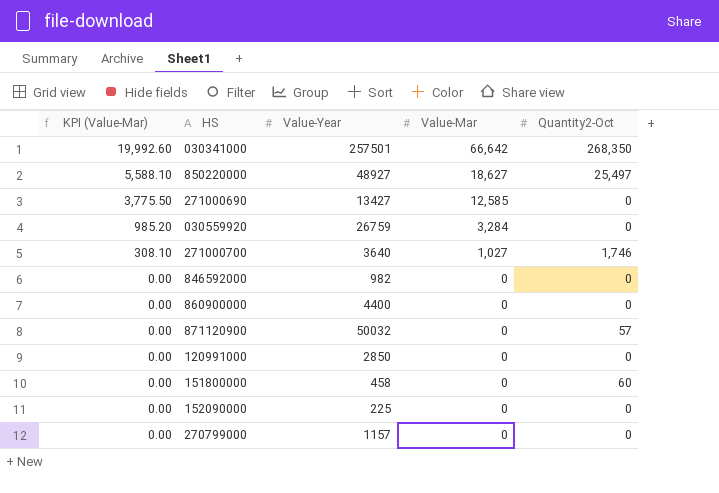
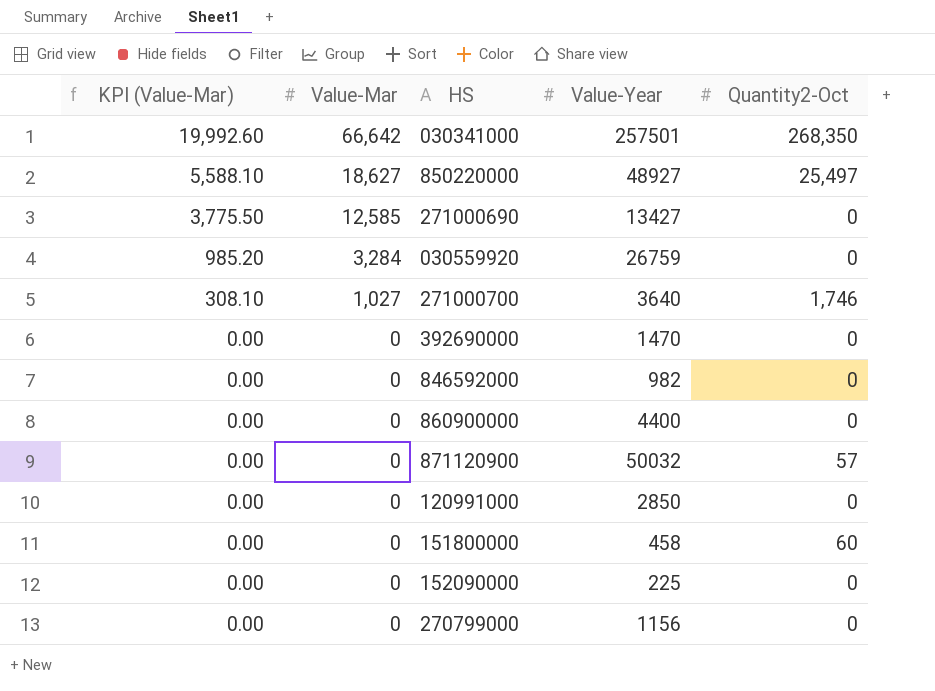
column Value-Mar | position: 4 -> 2
row 392690000: none -> 0.00 | 0 | 1470 | 0
270799000 | Value-Year: 1157 -> 1156

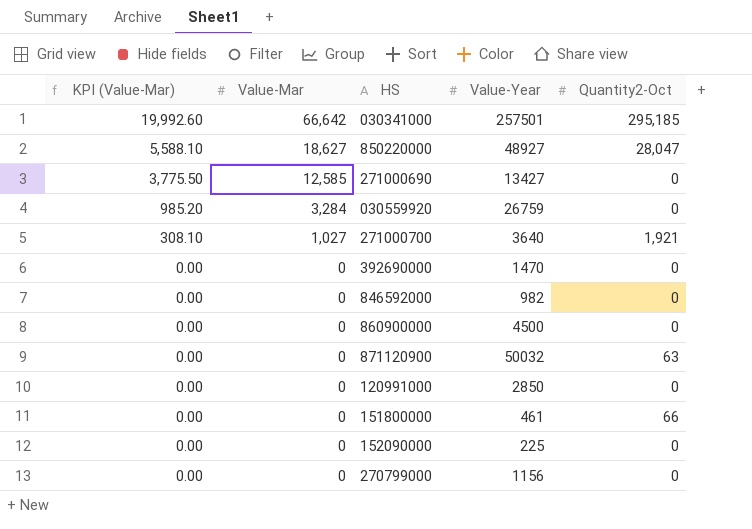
030341000 | Quantity2-Oct: 268,350 -> 295,185
850220000 | Quantity2-Oct: 25,497 -> 28,047
271000700 | Quantity2-Oct: 1,746 -> 1,921
860900000 | Value-Year: 4400 -> 4500
871120900 | Quantity2-Oct: 57 -> 63
151800000 | Value-Year: 458 -> 461
151800000 | Quantity2-Oct: 60 -> 66

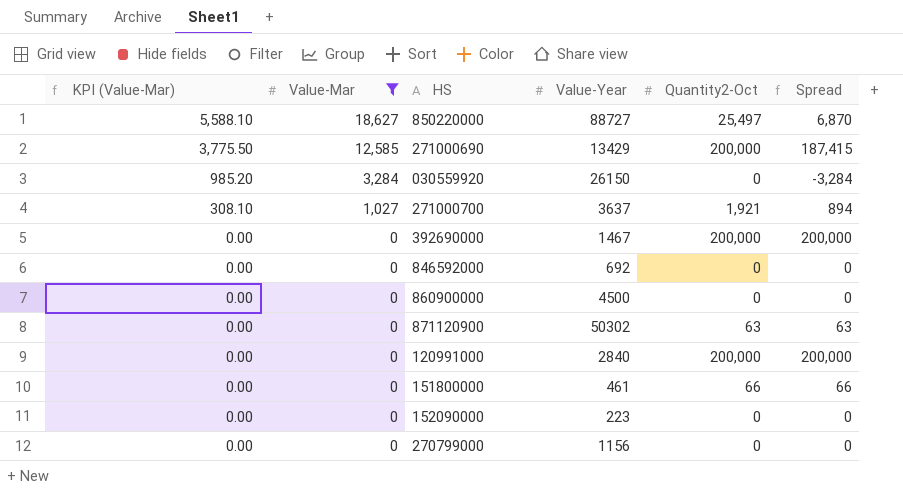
filter: none -> Value-Mar != 66,642
column Spread | formula: none -> [Quantity2-Oct] - [Value-Mar]
850220000 | Value-Year: 48927 -> 88727
850220000 | Quantity2-Oct: 28,047 -> 25,497
271000690 | Value-Year: 13427 -> 13429
271000690 | Quantity2-Oct: 0 -> 200,000
030559920 | Value-Year: 26759 -> 26150
271000700 | Value-Year: 3640 -> 3637
392690000 | Value-Year: 1470 -> 1467
392690000 | Quantity2-Oct: 0 -> 200,000
846592000 | Value-Year: 982 -> 692
871120900 | Value-Year: 50032 -> 50302
120991000 | Value-Year: 2850 -> 2840
120991000 | Quantity2-Oct: 0 -> 200,000
152090000 | Value-Year: 225 -> 223

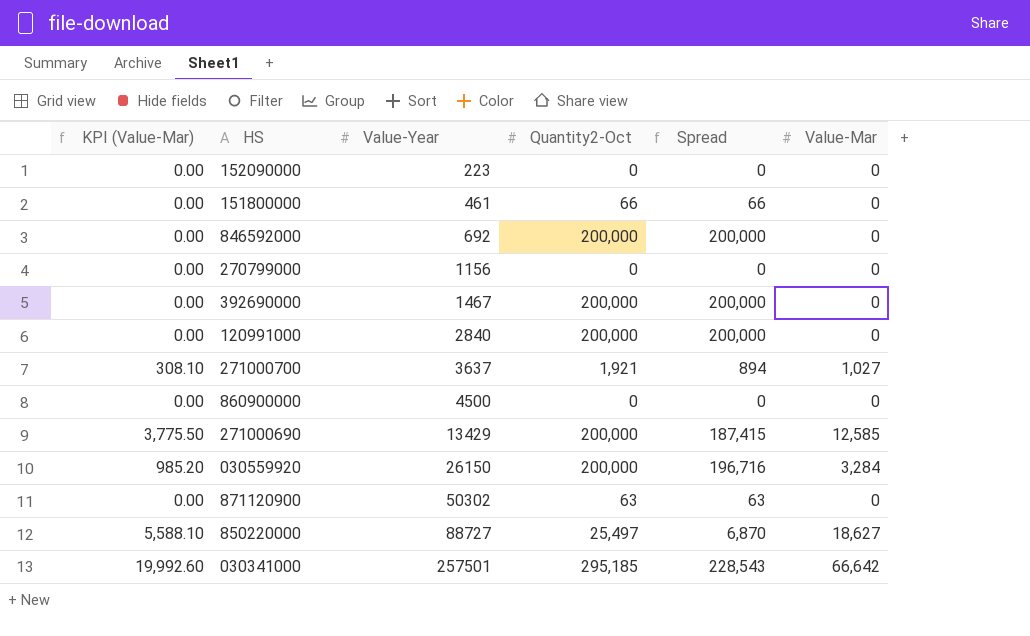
filter: Value-Mar != 66,642 -> none
row order: KPI (Value-Mar) descending -> Value-Year ascending
column Value-Mar | position: 2 -> 6
846592000 | Quantity2-Oct: 0 -> 200,000
846592000 | Spread: 0 -> 200,000
030559920 | Quantity2-Oct: 0 -> 200,000
030559920 | Spread: -3,284 -> 196,716

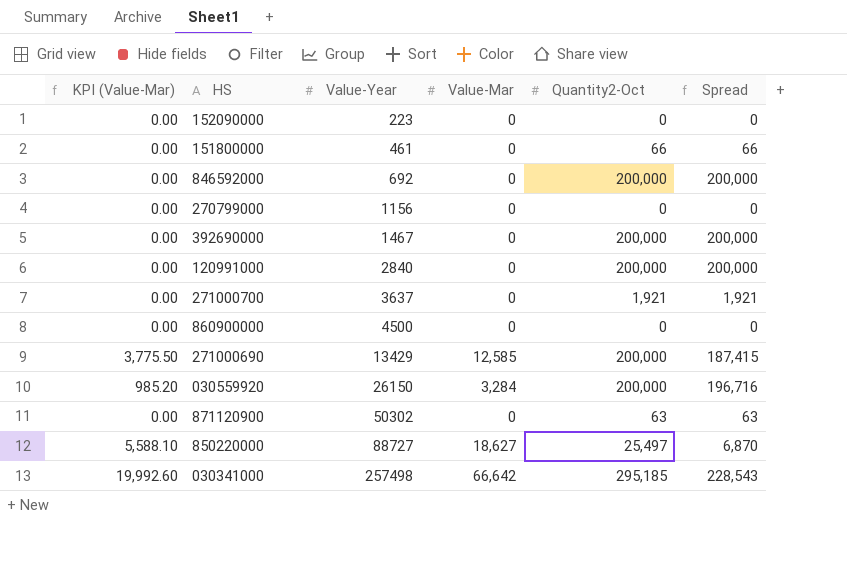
column Value-Mar | position: 6 -> 4
271000700 | KPI (Value-Mar): 308.10 -> 0.00
271000700 | Value-Mar: 1,027 -> 0
271000700 | Spread: 894 -> 1,921
030341000 | Value-Year: 257501 -> 257498

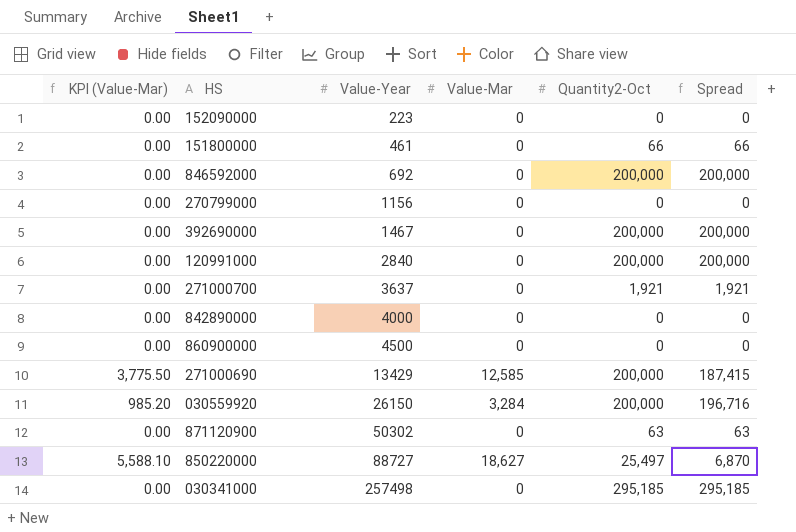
row 842890000: none -> 0.00 | 4000 | 0 | 0 | 0
030341000 | KPI (Value-Mar): 19,992.60 -> 0.00
030341000 | Value-Mar: 66,642 -> 0
030341000 | Spread: 228,543 -> 295,185

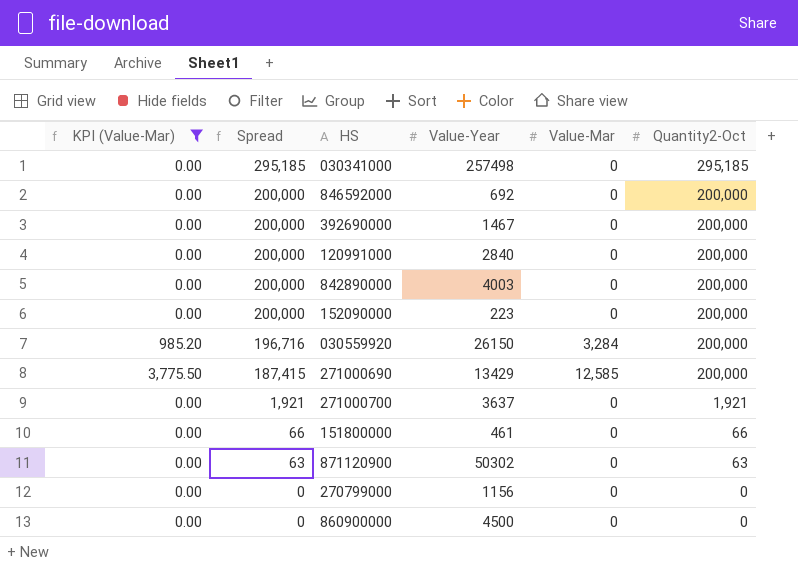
filter: none -> KPI (Value-Mar) != 5,588.10
row order: Value-Year ascending -> Spread descending
column Spread | position: 6 -> 2
842890000 | Spread: 0 -> 200,000
842890000 | Value-Year: 4000 -> 4003
842890000 | Quantity2-Oct: 0 -> 200,000
152090000 | Spread: 0 -> 200,000
152090000 | Quantity2-Oct: 0 -> 200,000

